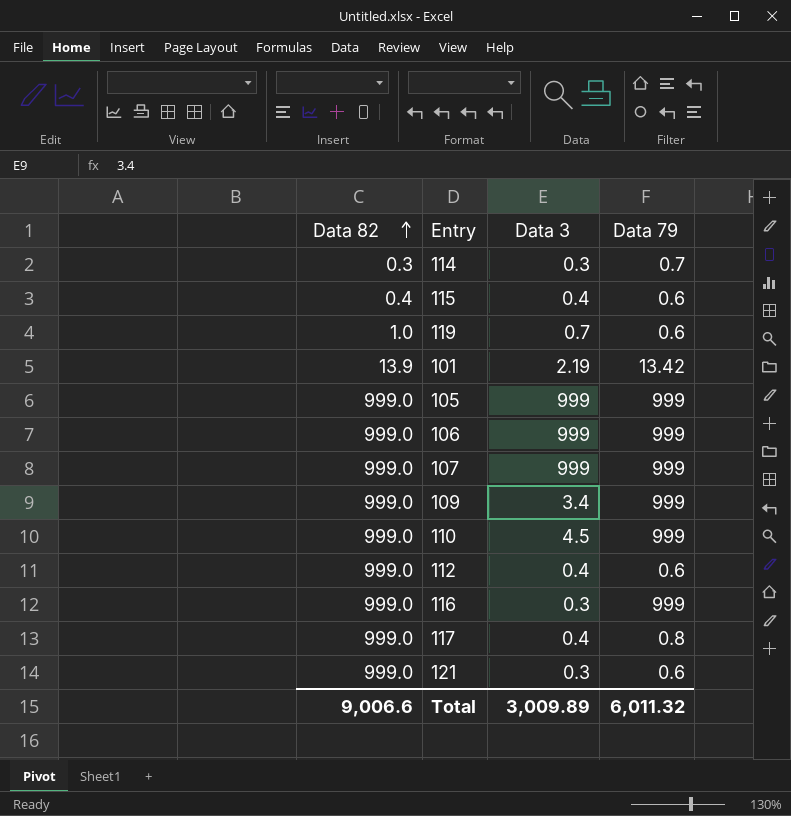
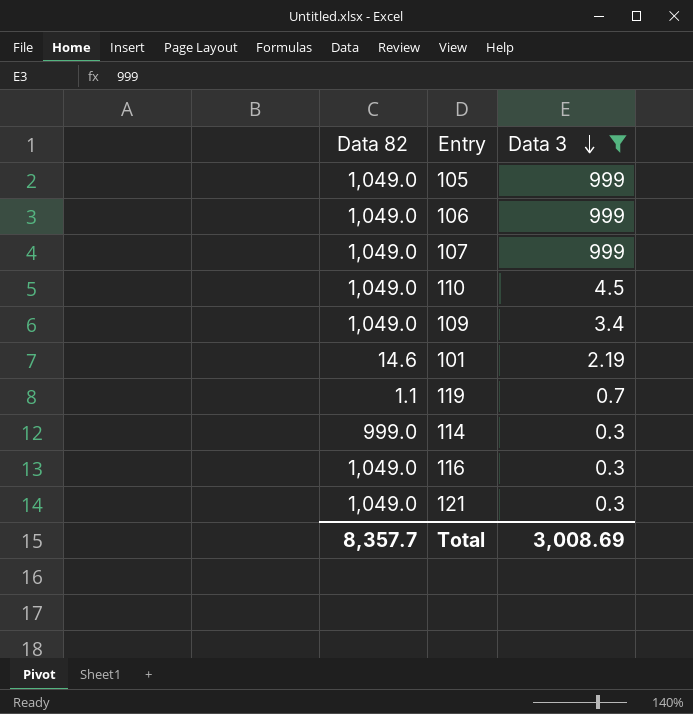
filter: none -> Data 3 != 0.4
row order: Data 82 ascending -> Data 3 descending
column Data 79 | position: 4 -> none
105 | Data 82: 999.0 -> 1,049.0
106 | Data 82: 999.0 -> 1,049.0
107 | Data 82: 999.0 -> 1,049.0
110 | Data 82: 999.0 -> 1,049.0
109 | Data 82: 999.0 -> 1,049.0
101 | Data 82: 13.9 -> 14.6
119 | Data 82: 1.0 -> 1.1
114 | Data 82: 0.3 -> 999.0
116 | Data 82: 999.0 -> 1,049.0
121 | Data 82: 999.0 -> 1,049.0
Total | Data 82: 9,006.6 -> 8,357.7
Total | Data 3: 3,009.89 -> 3,008.69

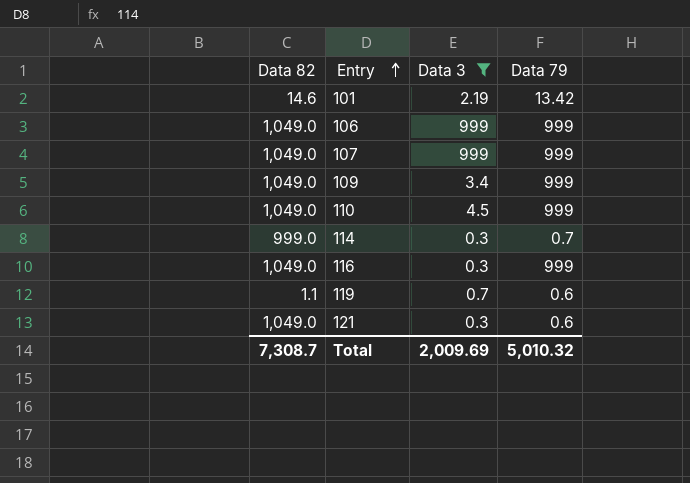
row order: Data 3 descending -> Entry ascending
column Data 79 | position: none -> 4
row 105: 1,049.0 | 999 -> none
Total | Data 82: 8,357.7 -> 7,308.7
Total | Data 3: 3,008.69 -> 2,009.69

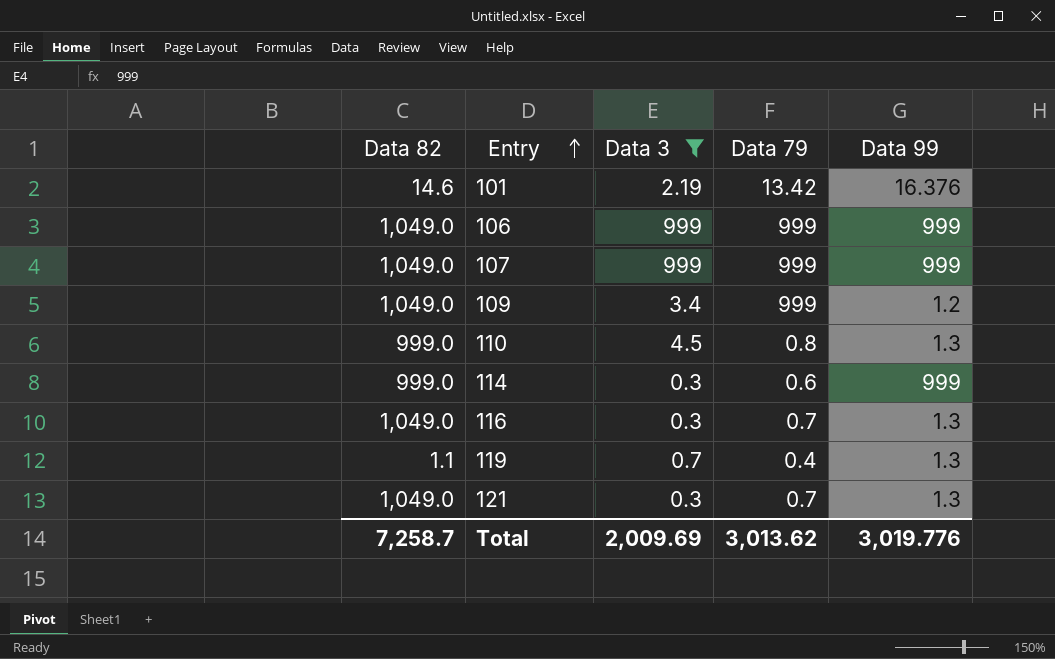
column Data 99 | position: none -> 5
110 | Data 82: 1,049.0 -> 999.0
110 | Data 79: 999 -> 0.8
114 | Data 79: 0.7 -> 0.6
116 | Data 79: 999 -> 0.7
119 | Data 79: 0.6 -> 0.4
121 | Data 79: 0.6 -> 0.7
Total | Data 82: 7,308.7 -> 7,258.7
Total | Data 79: 5,010.32 -> 3,013.62

